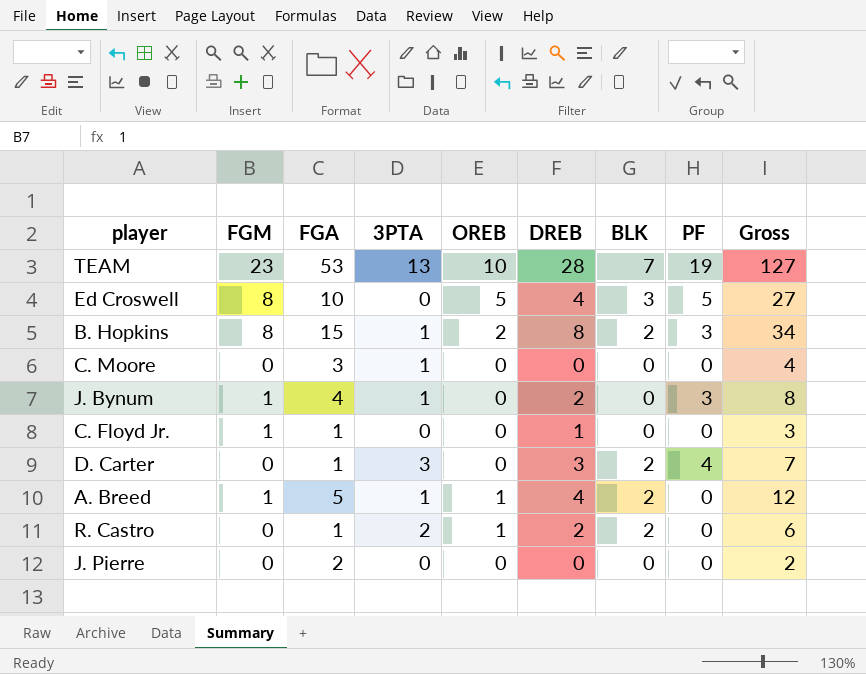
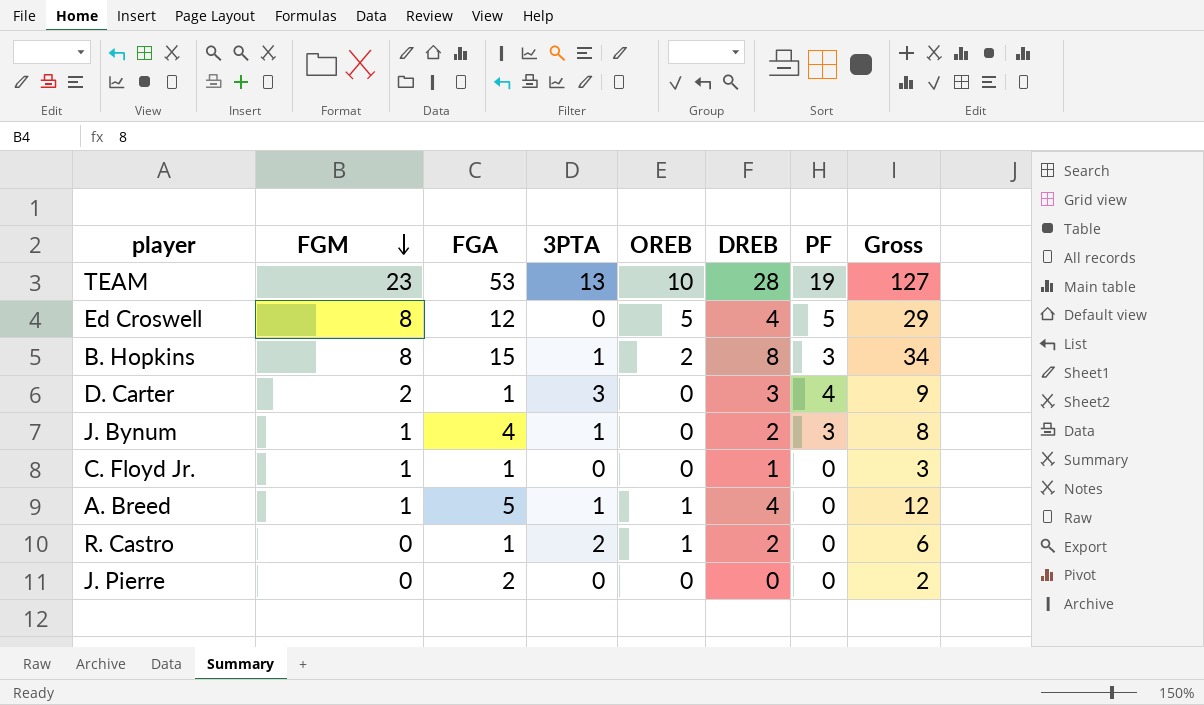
row order: none -> FGM descending
column BLK | position: 7 -> none
row C. Moore: 0 | 3 | 1 | 0 | 0 | 0 | 0 | 4 -> none
Ed Croswell | FGA: 10 -> 12
Ed Croswell | Gross: 27 -> 29
D. Carter | FGM: 0 -> 2
D. Carter | Gross: 7 -> 9

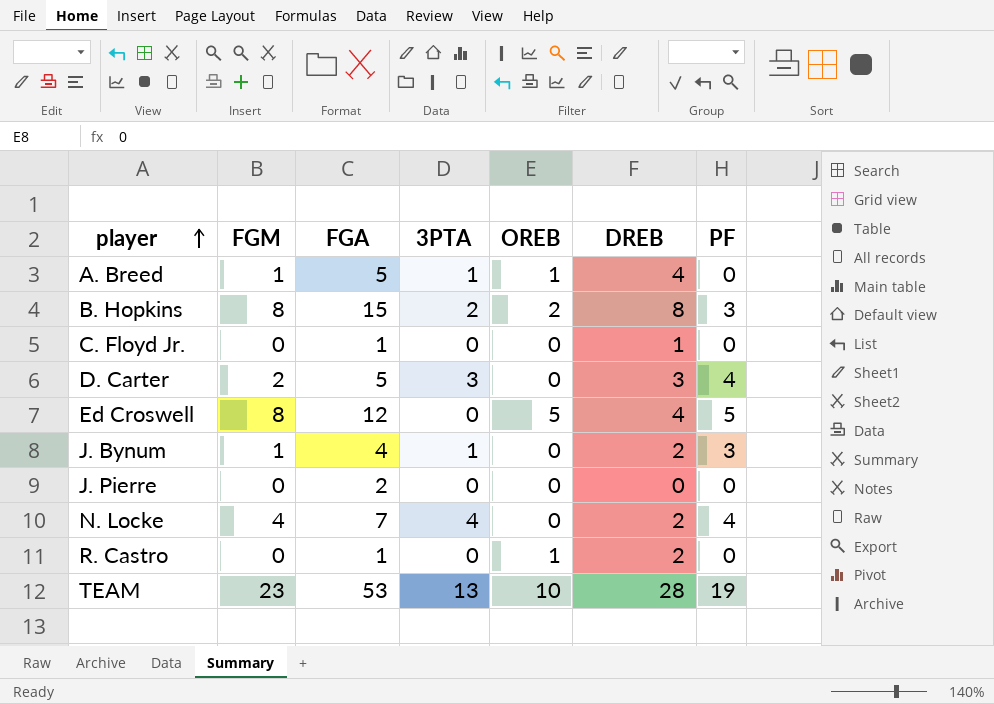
row order: FGM descending -> player ascending
column Gross | formula: [FGM] + [FGA] + [3PTA] + [OREB] + [DREB] -> none
B. Hopkins | 3PTA: 1 -> 2
C. Floyd Jr. | FGM: 1 -> 0
D. Carter | FGA: 1 -> 5
row N. Locke: none -> 4 | 7 | 4 | 0 | 2 | 4
R. Castro | 3PTA: 2 -> 0

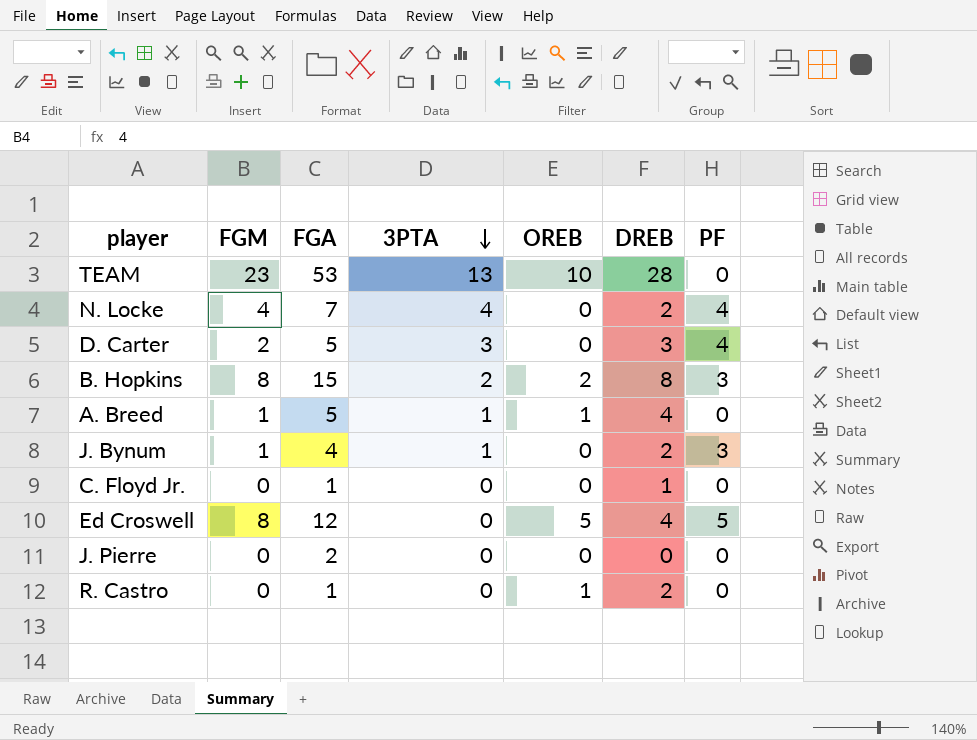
row order: player ascending -> 3PTA descending
TEAM | PF: 19 -> 0

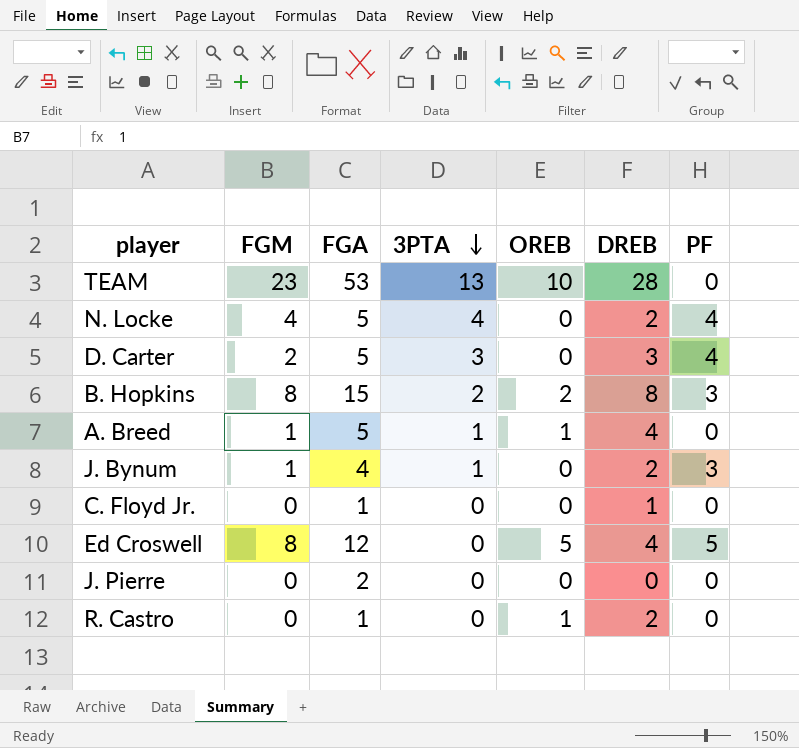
N. Locke | FGA: 7 -> 5

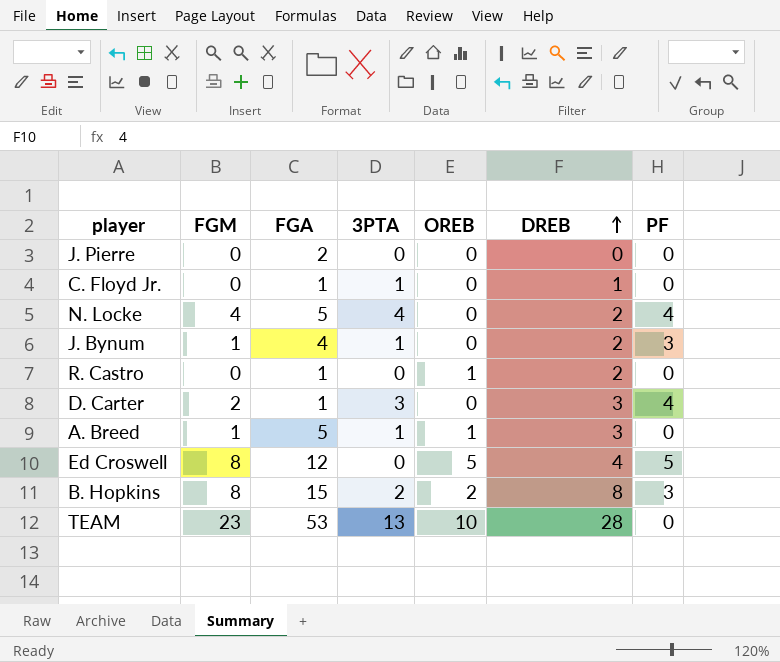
row order: 3PTA descending -> DREB ascending
C. Floyd Jr. | 3PTA: 0 -> 1
D. Carter | FGA: 5 -> 1
A. Breed | DREB: 4 -> 3

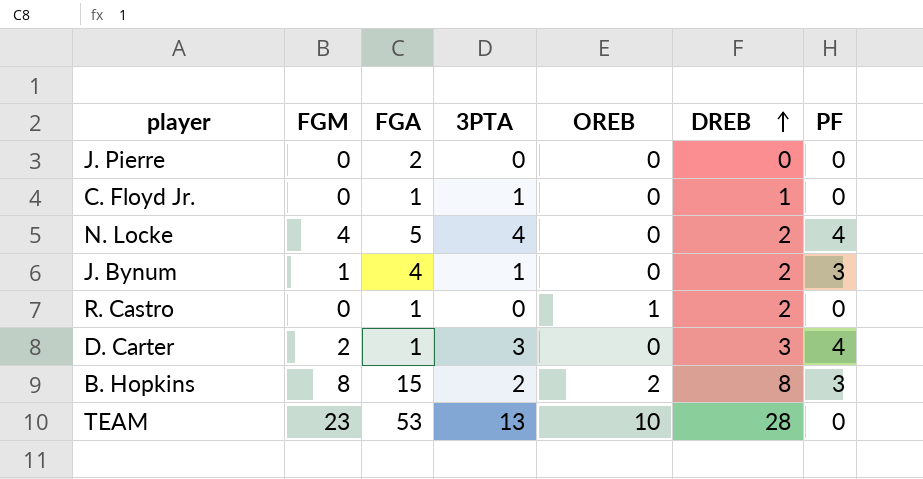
row A. Breed: 1 | 5 | 1 | 1 | 3 | 0 -> none
row Ed Croswell: 8 | 12 | 0 | 5 | 4 | 5 -> none

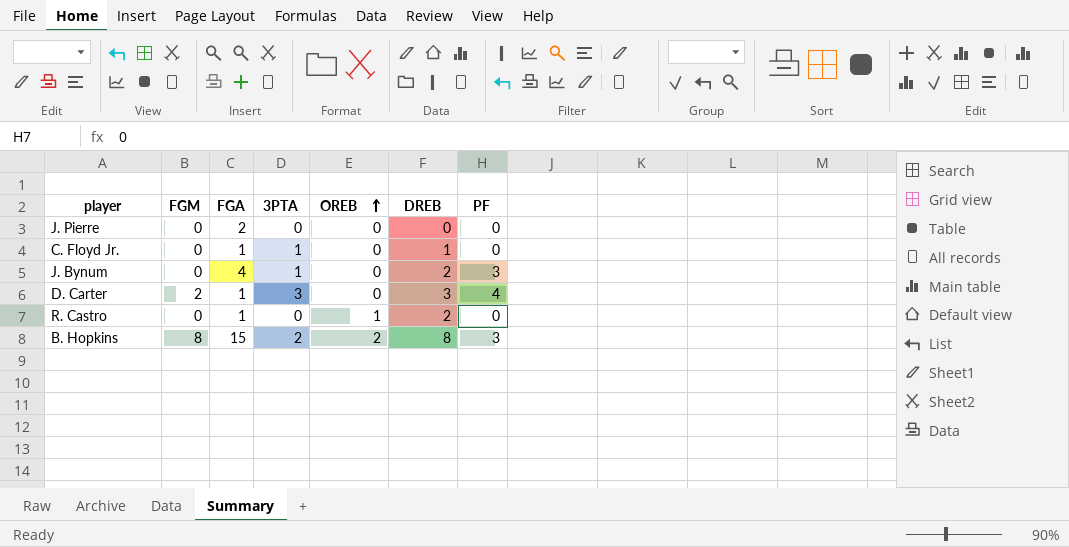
row order: DREB ascending -> OREB ascending
row N. Locke: 4 | 5 | 4 | 0 | 2 | 4 -> none
row TEAM: 23 | 53 | 13 | 10 | 28 | 0 -> none
J. Bynum | FGM: 1 -> 0

